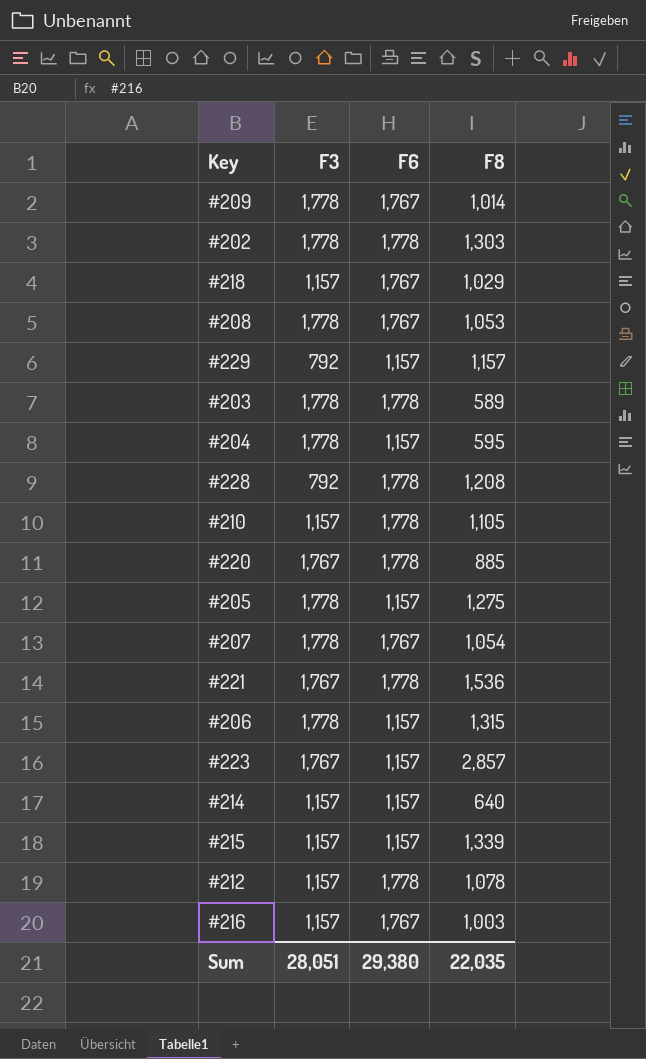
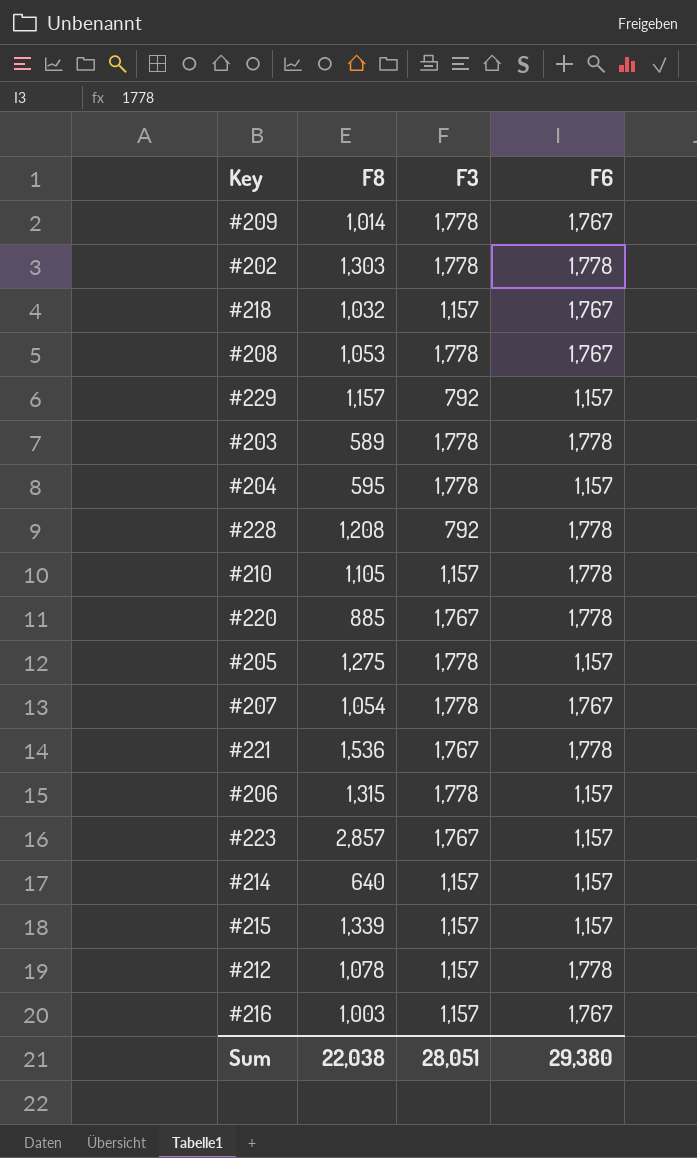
column F8 | position: 4 -> 2
#218 | F8: 1,029 -> 1,032
Sum | F8: 22,035 -> 22,038

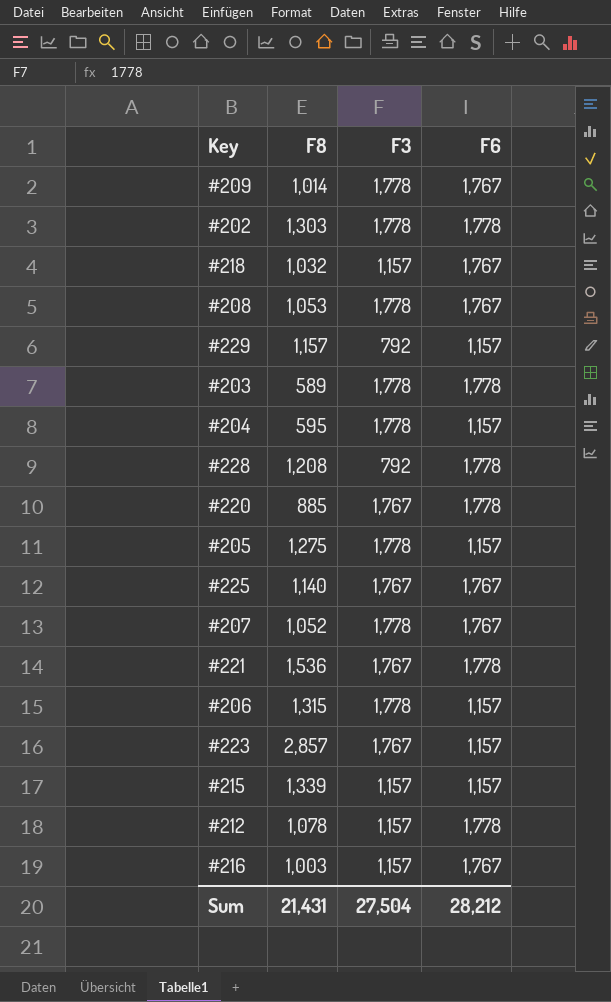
row #210: 1,105 | 1,157 | 1,778 -> none
row #214: 640 | 1,157 | 1,157 -> none
row #225: none -> 1,140 | 1,767 | 1,767
#207 | F8: 1,054 -> 1,052
Sum | F8: 22,038 -> 21,431
Sum | F3: 28,051 -> 27,504
Sum | F6: 29,380 -> 28,212

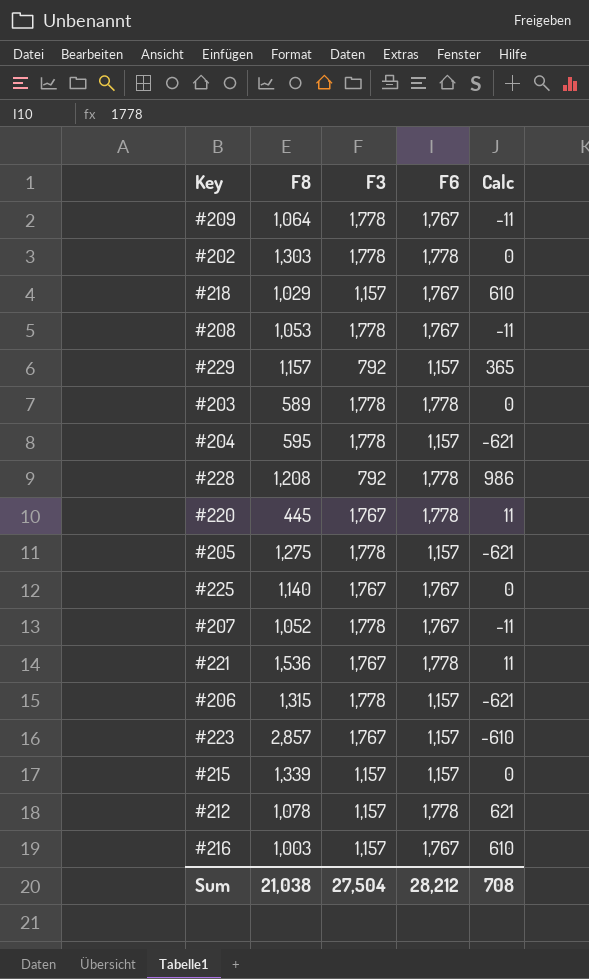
column Calc | formula: none -> [F6] - [F3]
#209 | F8: 1,014 -> 1,064
#218 | F8: 1,032 -> 1,029
#220 | F8: 885 -> 445
Sum | F8: 21,431 -> 21,038

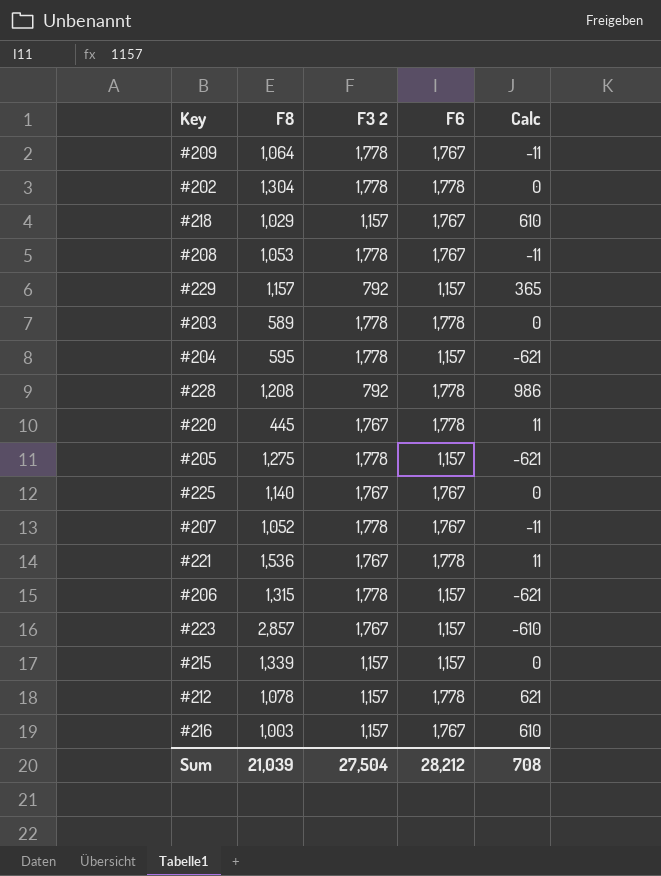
column name: F3 -> F3 2
#202 | F8: 1,303 -> 1,304
Sum | F8: 21,038 -> 21,039

